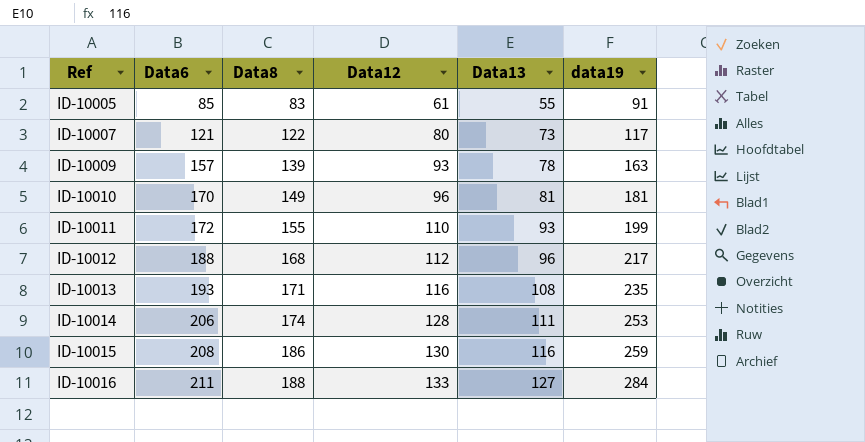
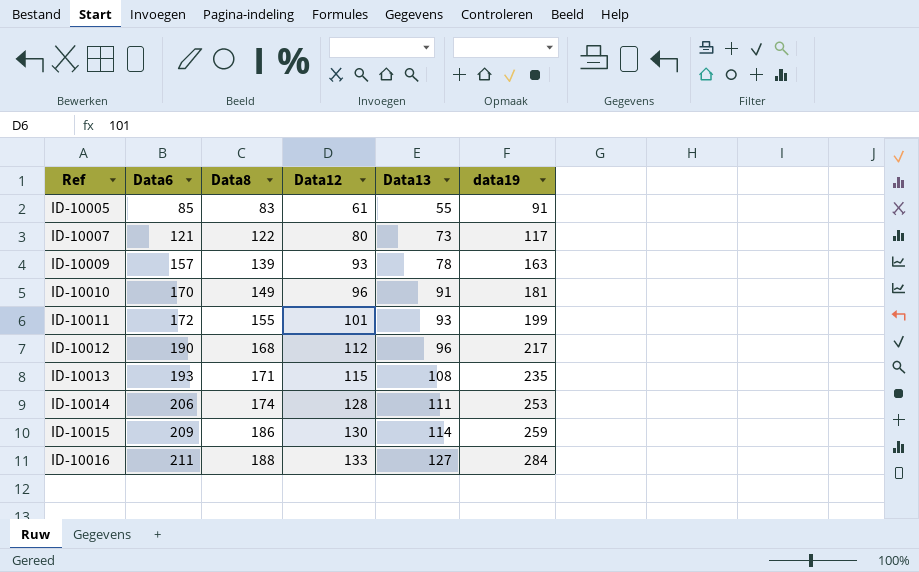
ID-10010 | Data13: 81 -> 91
ID-10011 | Data12: 110 -> 101
ID-10012 | Data6: 188 -> 190
ID-10013 | Data12: 116 -> 115
ID-10015 | Data6: 208 -> 209
ID-10015 | Data13: 116 -> 114

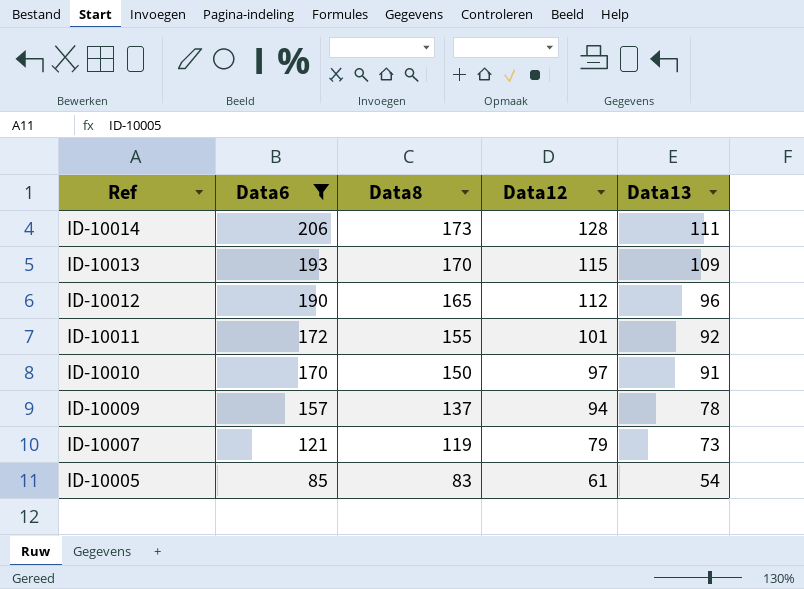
filter: none -> Data6 <= 206
row order: Ref ascending -> Ref descending
column data19 | position: 6 -> none
ID-10014 | Data8: 174 -> 173
ID-10013 | Data8: 171 -> 170
ID-10013 | Data13: 108 -> 109
ID-10012 | Data8: 168 -> 165
ID-10011 | Data13: 93 -> 92
ID-10010 | Data8: 149 -> 150
ID-10010 | Data12: 96 -> 97
ID-10009 | Data8: 139 -> 137
ID-10009 | Data12: 93 -> 94
ID-10007 | Data8: 122 -> 119
ID-10007 | Data12: 80 -> 79
ID-10005 | Data13: 55 -> 54

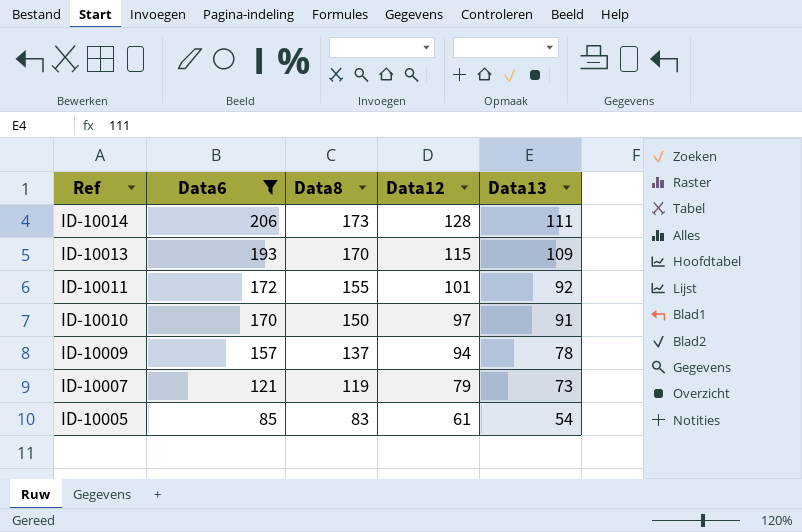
row ID-10012: 190 | 165 | 112 | 96 -> none

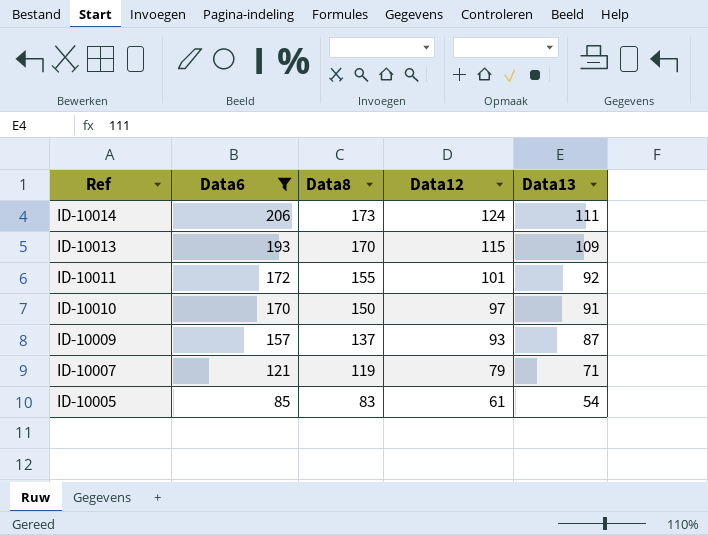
ID-10014 | Data12: 128 -> 124
ID-10009 | Data12: 94 -> 93
ID-10009 | Data13: 78 -> 87
ID-10007 | Data13: 73 -> 71

